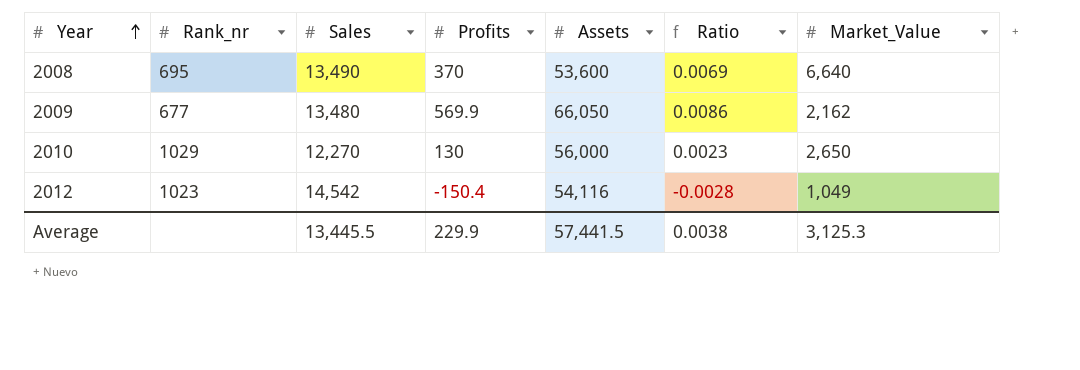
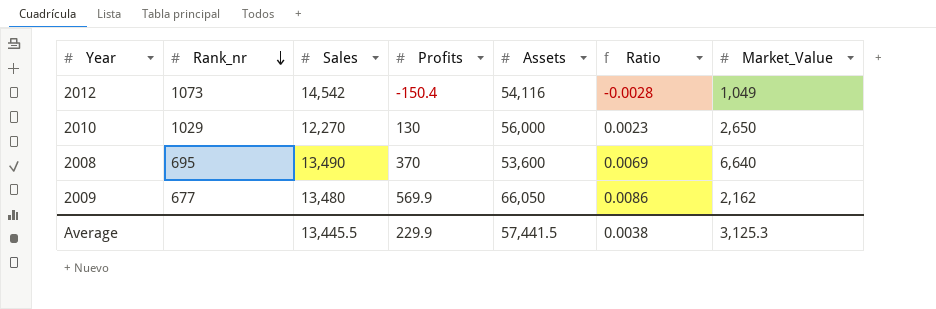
row order: Year ascending -> Rank_nr descending
2012 | Rank_nr: 1023 -> 1073

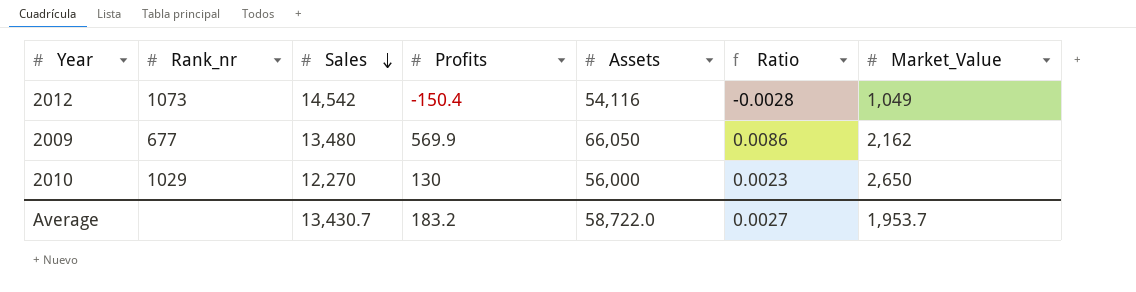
row order: Rank_nr descending -> Sales descending
row 2008: 695 | 13,490 | 370 | 53,600 | 0.0069 | 6,640 -> none
Average | Sales: 13,445.5 -> 13,430.7
Average | Profits: 229.9 -> 183.2
Average | Assets: 57,441.5 -> 58,722.0
Average | Ratio: 0.0038 -> 0.0027
Average | Market_Value: 3,125.3 -> 1,953.7

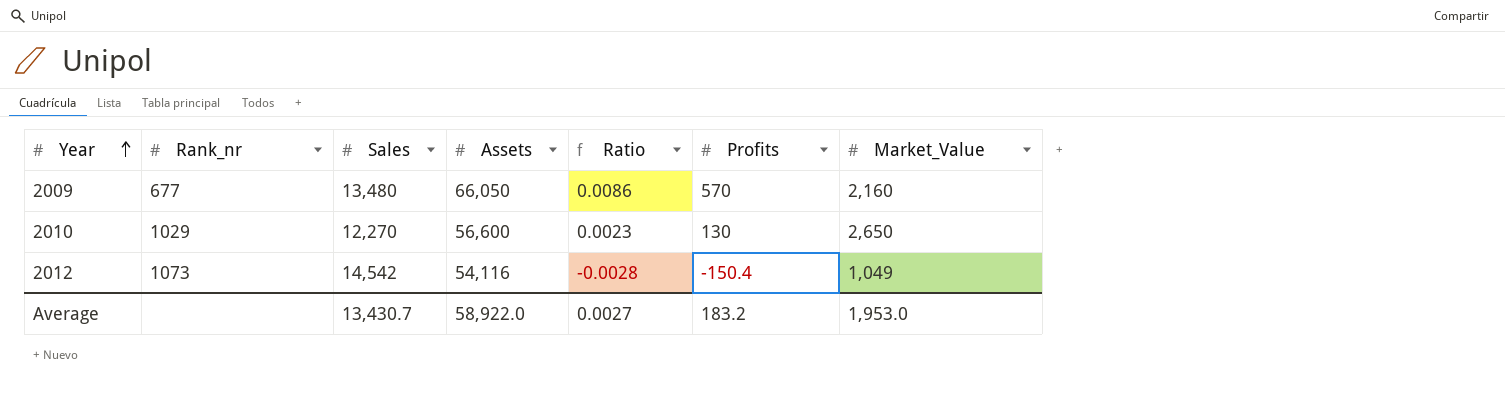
row order: Sales descending -> Year ascending
column Profits | position: 4 -> 6
2009 | Profits: 569.9 -> 570
2009 | Market_Value: 2,162 -> 2,160
2010 | Assets: 56,000 -> 56,600
Average | Assets: 58,722.0 -> 58,922.0
Average | Market_Value: 1,953.7 -> 1,953.0

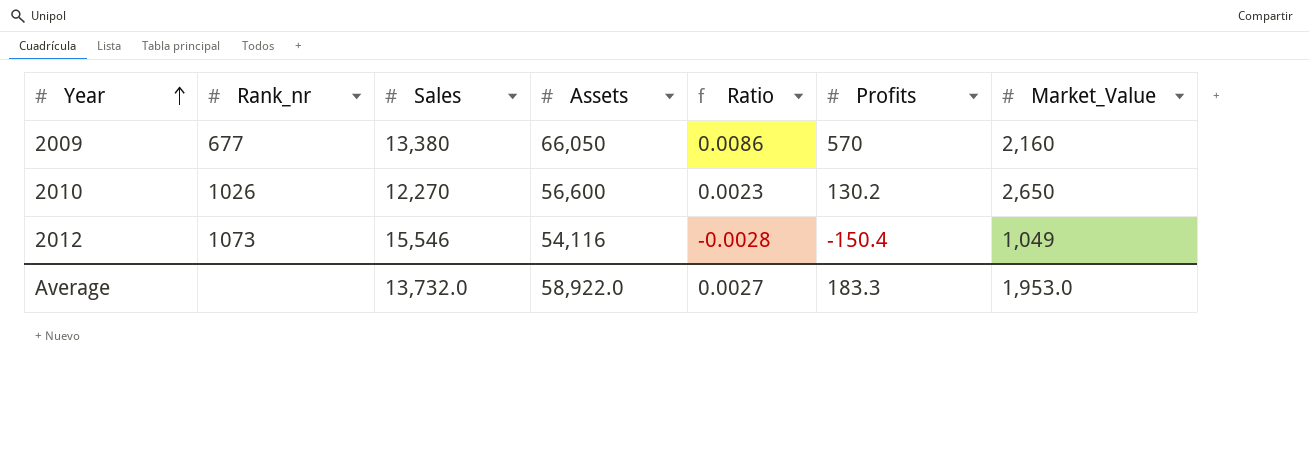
2009 | Sales: 13,480 -> 13,380
2010 | Rank_nr: 1029 -> 1026
2010 | Profits: 130 -> 130.2
2012 | Sales: 14,542 -> 15,546
Average | Sales: 13,430.7 -> 13,732.0
Average | Profits: 183.2 -> 183.3

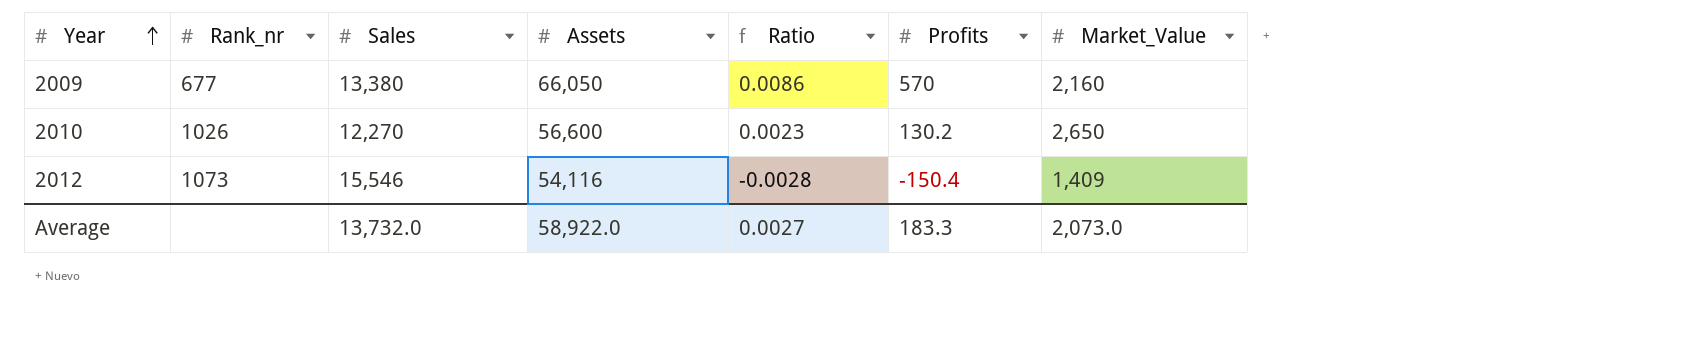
2012 | Market_Value: 1,049 -> 1,409
Average | Market_Value: 1,953.0 -> 2,073.0

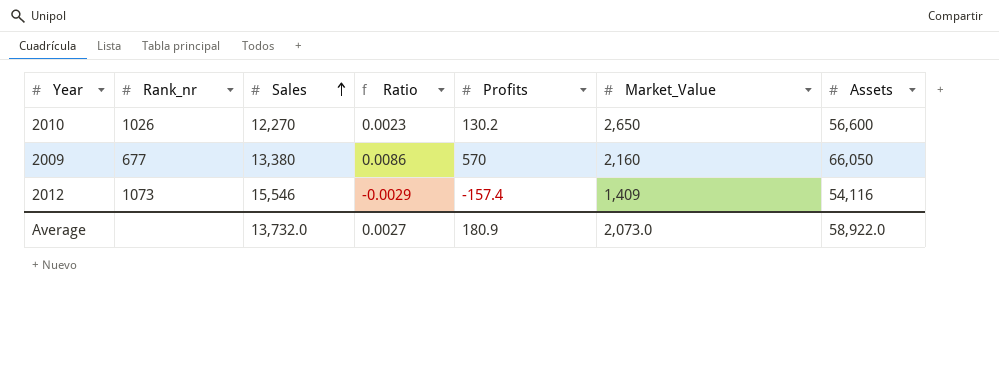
row order: Year ascending -> Sales ascending
column Assets | position: 4 -> 7
2012 | Ratio: -0.0028 -> -0.0029
2012 | Profits: -150.4 -> -157.4
Average | Profits: 183.3 -> 180.9

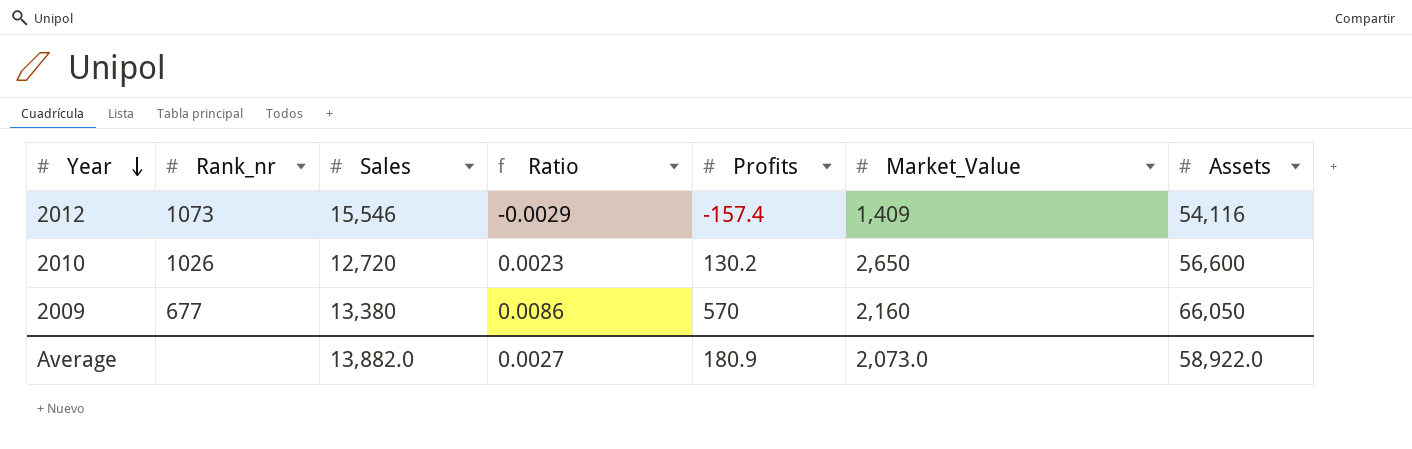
row order: Sales ascending -> Year descending
2010 | Sales: 12,270 -> 12,720
Average | Sales: 13,732.0 -> 13,882.0

